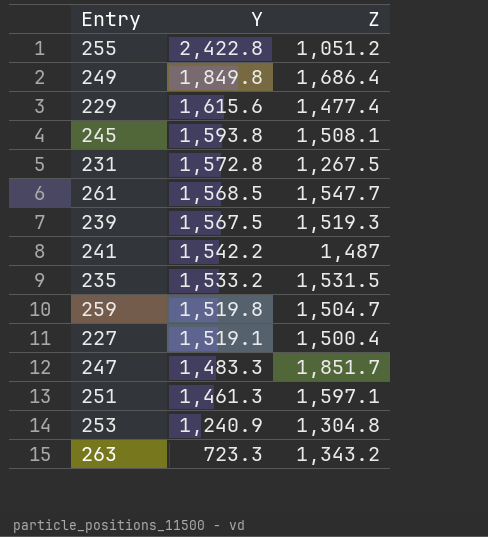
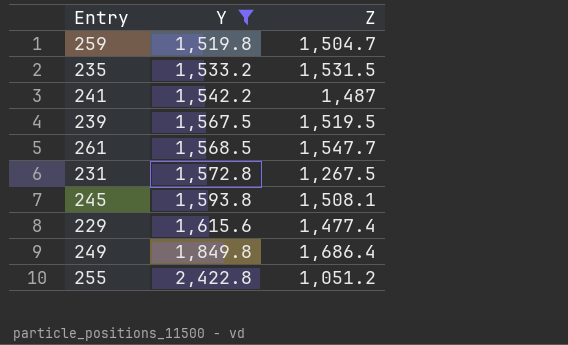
filter: none -> Y >= 1,519.8
row order: Y descending -> Y ascending
239 | Z: 1,519.3 -> 1,519.5

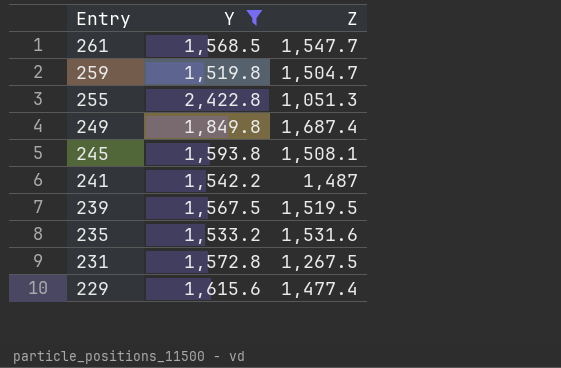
row order: Y ascending -> Entry descending
255 | Z: 1,051.2 -> 1,051.3
249 | Z: 1,686.4 -> 1,687.4
235 | Z: 1,531.5 -> 1,531.6

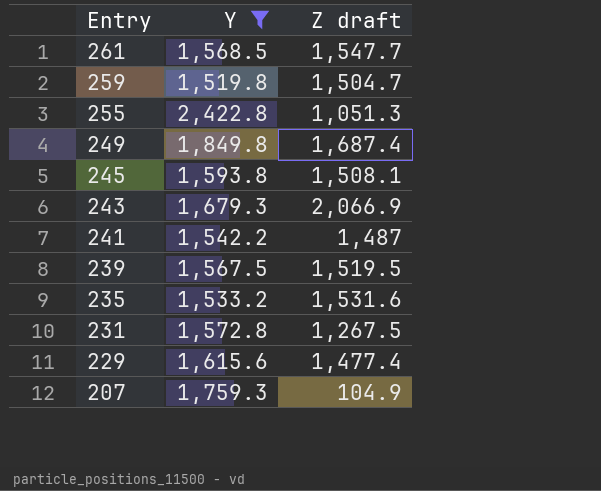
column name: Z -> Z draft
row 243: none -> 1,679.3 | 2,066.9
row 207: none -> 1,759.3 | 104.9

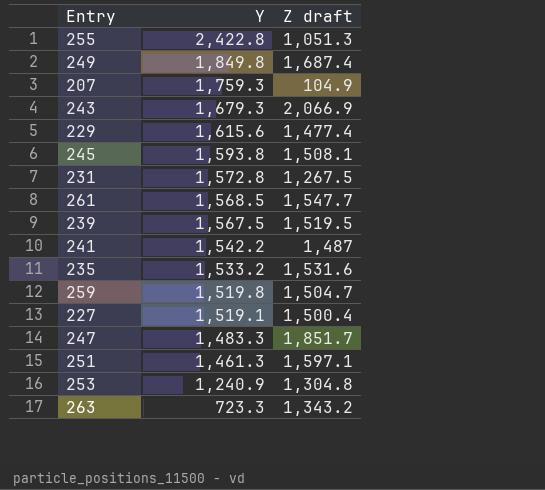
filter: Y >= 1,519.8 -> none
row order: Entry descending -> Y descending

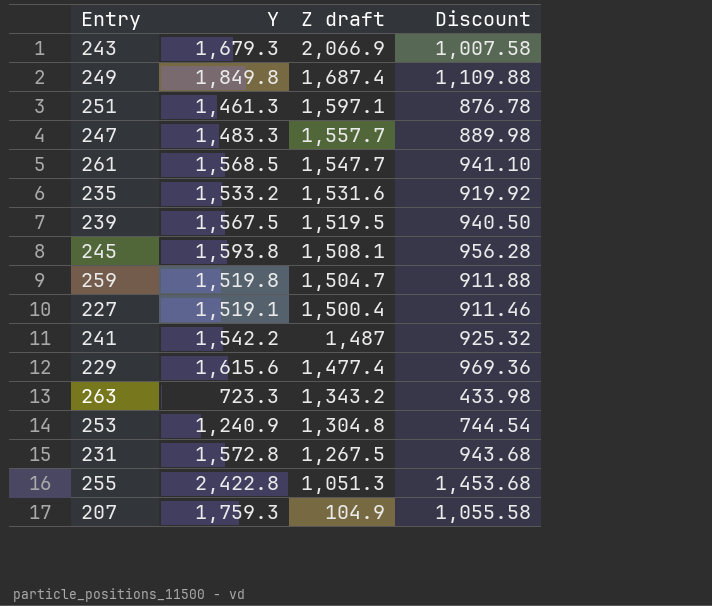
row order: Y descending -> Z draft descending
column Discount | formula: none -> [Y] * 0.6
247 | Z draft: 1,851.7 -> 1,557.7

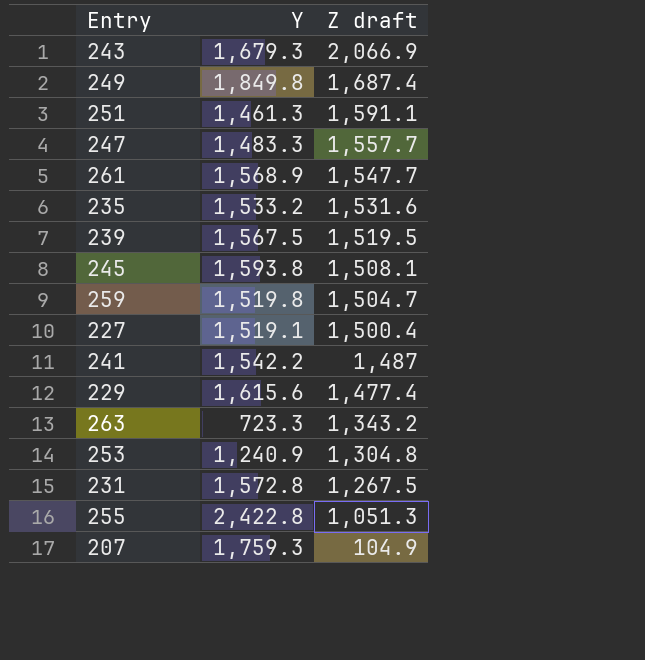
column Discount | formula: [Y] * 0.6 -> none
251 | Z draft: 1,597.1 -> 1,591.1
261 | Y: 1,568.5 -> 1,568.9

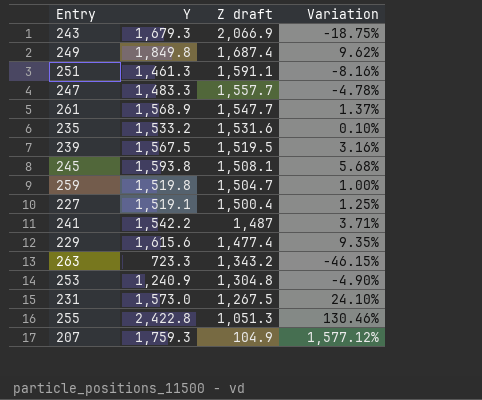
column Variation | formula: none -> ([Y] - [Z draft]) / [Z draft]
231 | Y: 1,572.8 -> 1,573.0

